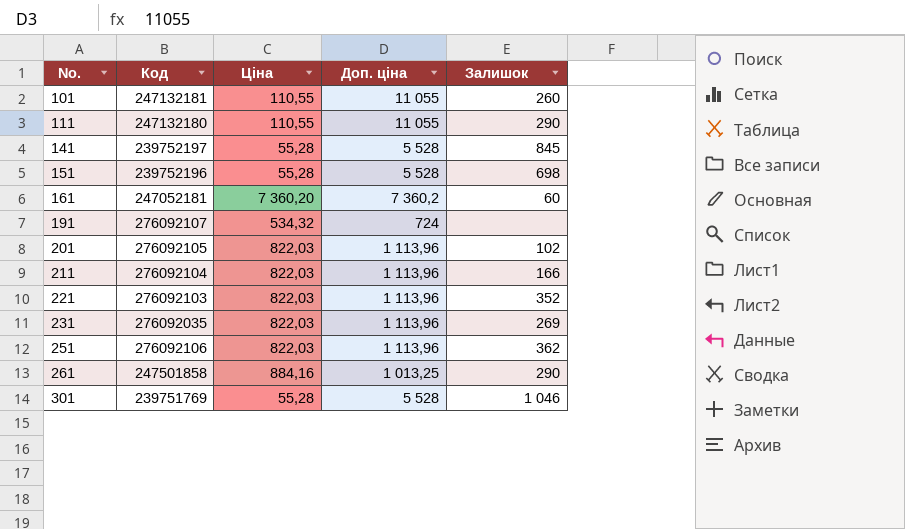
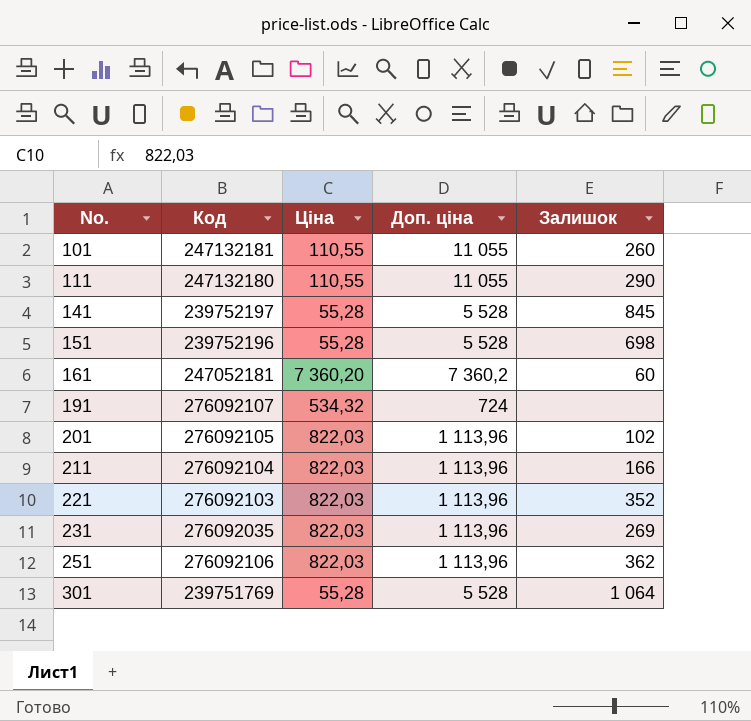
row 261: 247501858 | 884,16 | 1 013,25 | 290 -> none
301 | Залишок: 1 046 -> 1 064

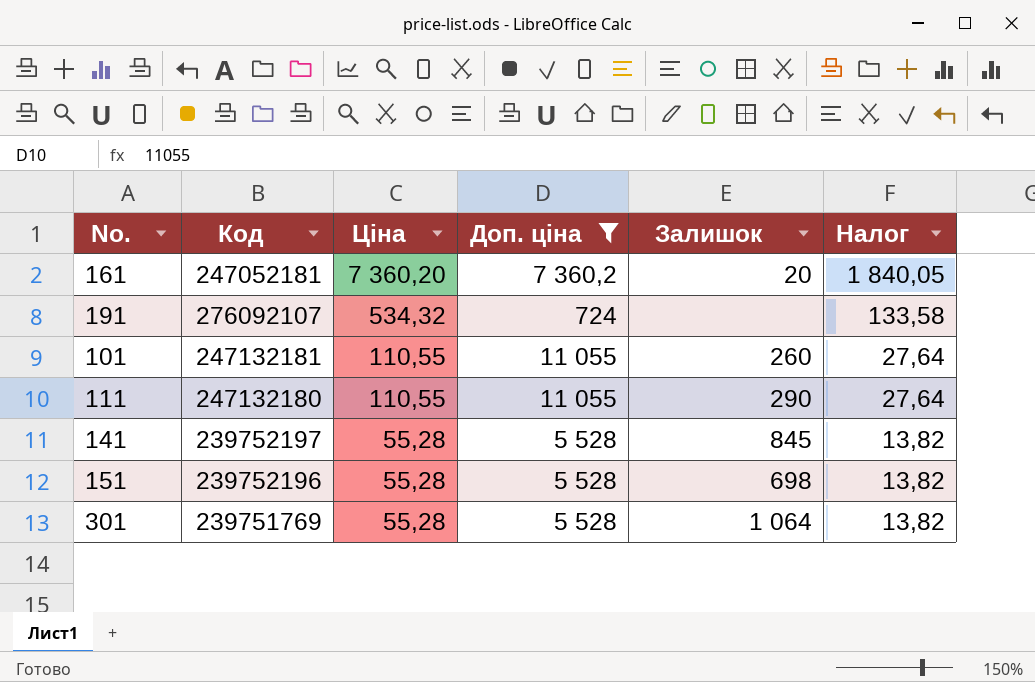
filter: none -> Доп. ціна != 1 113,96
row order: No. ascending -> Ціна descending
column Налог | formula: none -> [Ціна] * 0,25
161 | Залишок: 60 -> 20

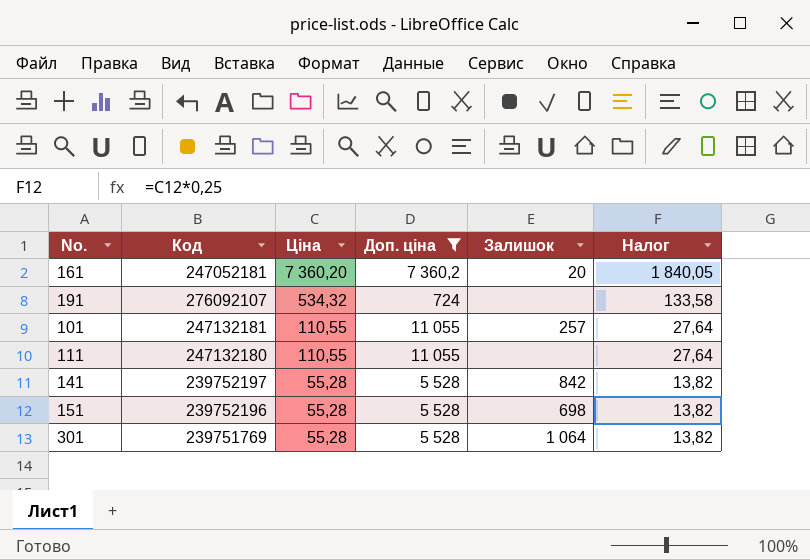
101 | Залишок: 260 -> 257
111 | Залишок: 290 -> none
141 | Залишок: 845 -> 842

